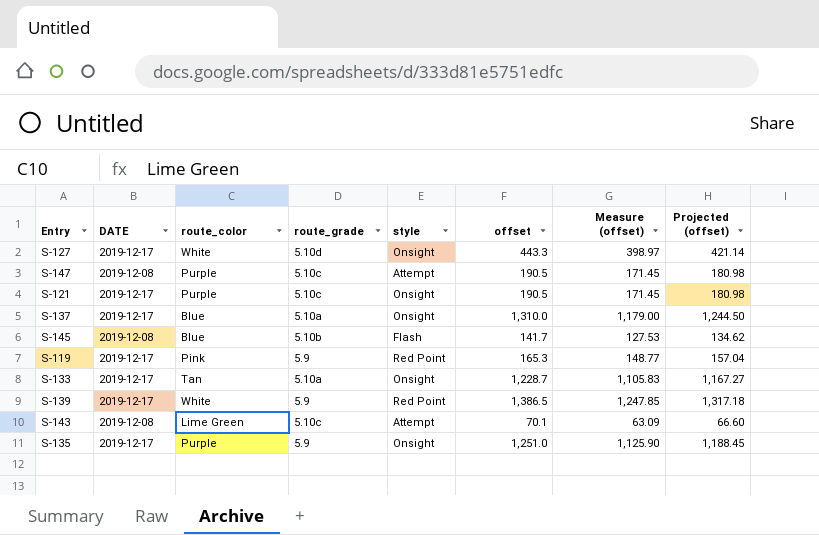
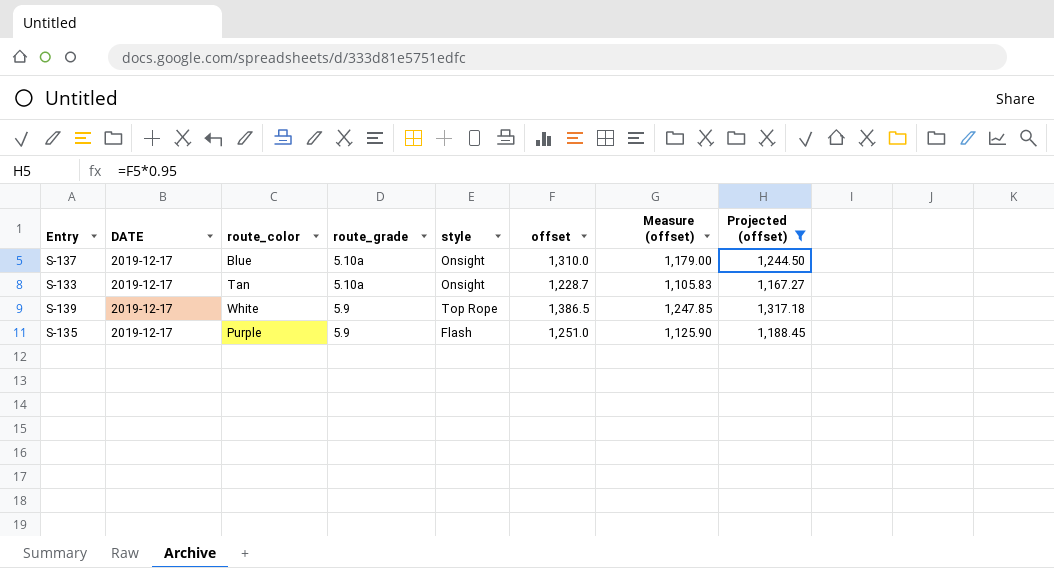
filter: none -> Projected (offset) >= 1,167.27
S-139 | style: Red Point -> Top Rope
S-135 | style: Onsight -> Flash

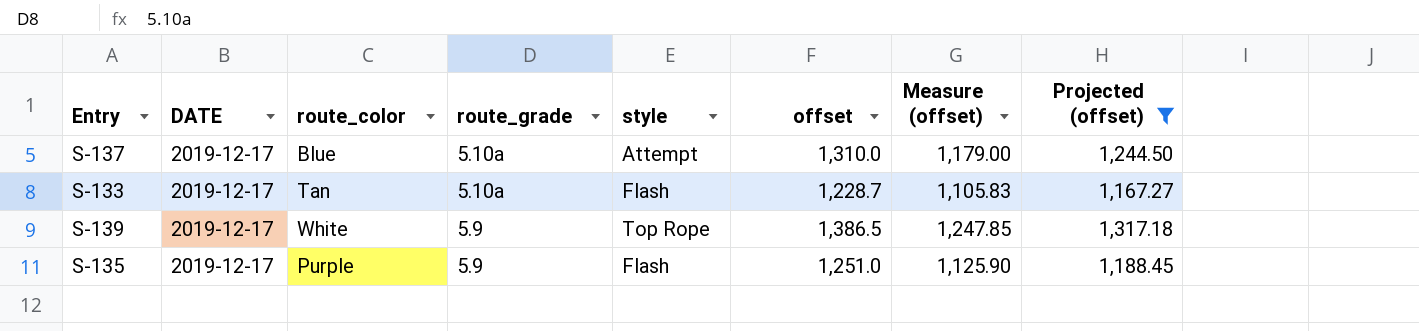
S-137 | style: Onsight -> Attempt
S-133 | style: Onsight -> Flash

